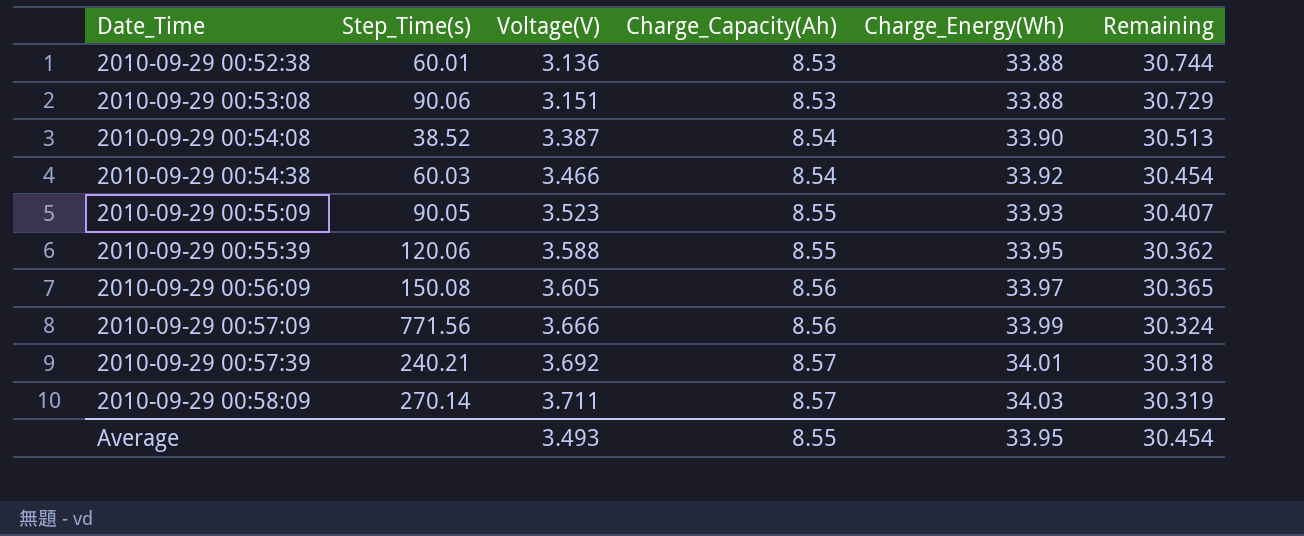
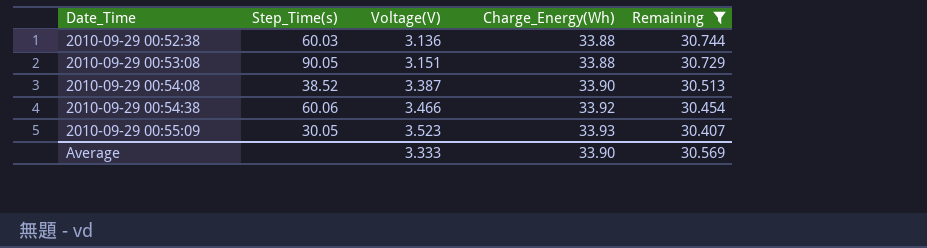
filter: none -> Remaining >= 30.407
column Charge_Capacity(Ah) | position: 4 -> none
2010-09-29 00:52:38 | Step_Time(s): 60.01 -> 60.03
2010-09-29 00:53:08 | Step_Time(s): 90.06 -> 90.05
2010-09-29 00:54:38 | Step_Time(s): 60.03 -> 60.06
2010-09-29 00:55:09 | Step_Time(s): 90.05 -> 30.05
Average | Voltage(V): 3.493 -> 3.333
Average | Charge_Energy(Wh): 33.95 -> 33.90
Average | Remaining: 30.454 -> 30.569

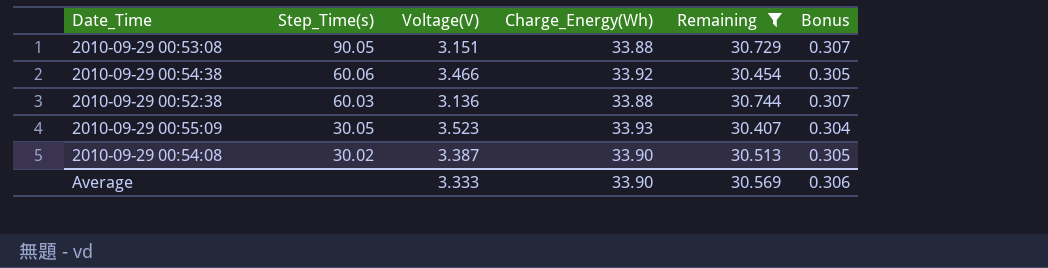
row order: Date_Time ascending -> Step_Time(s) descending
column Bonus | formula: none -> [Remaining] * 0.01
2010-09-29 00:54:08 | Step_Time(s): 38.52 -> 30.02

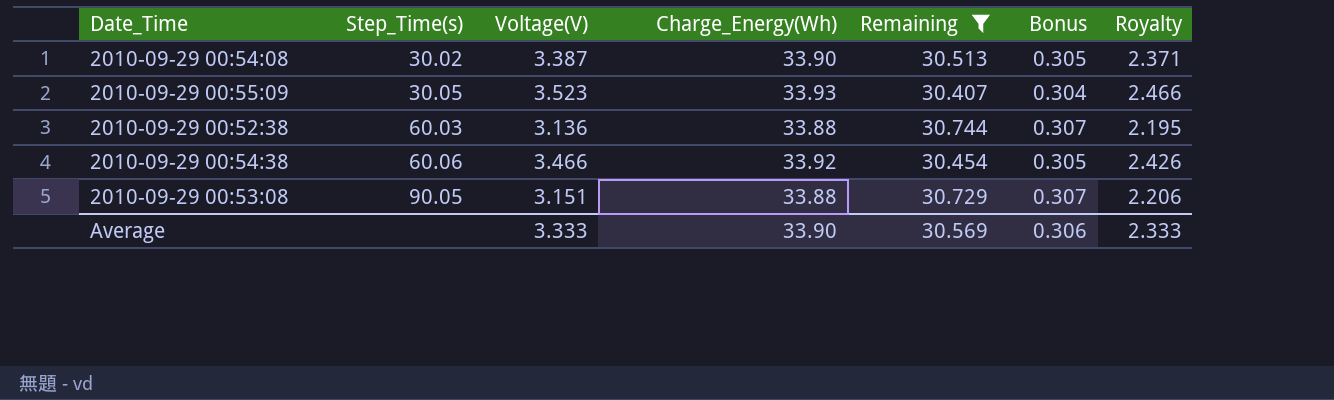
row order: Step_Time(s) descending -> Step_Time(s) ascending
column Royalty | formula: none -> [Voltage(V)] * 0.7

